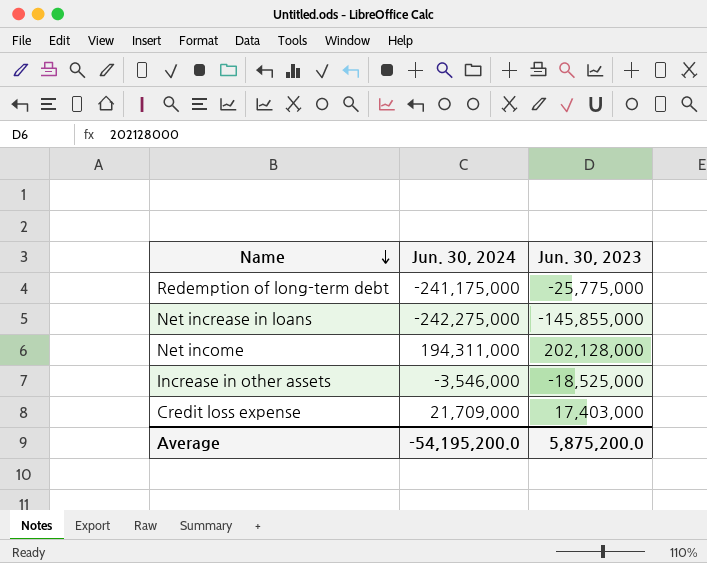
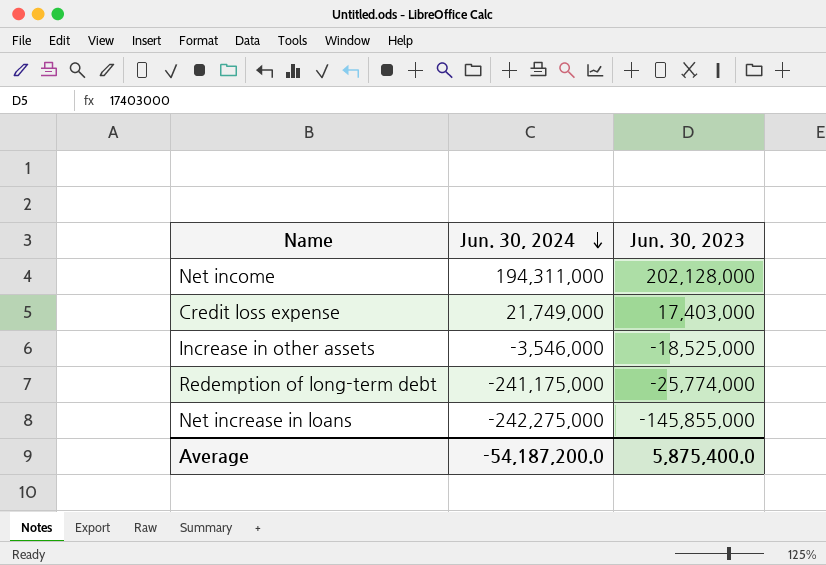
row order: Name descending -> Jun. 30, 2024 descending
Credit loss expense | Jun. 30, 2024: 21,709,000 -> 21,749,000
Redemption of long-term debt | Jun. 30, 2023: -25,775,000 -> -25,774,000
Average | Jun. 30, 2024: -54,195,200.0 -> -54,187,200.0
Average | Jun. 30, 2023: 5,875,200.0 -> 5,875,400.0

